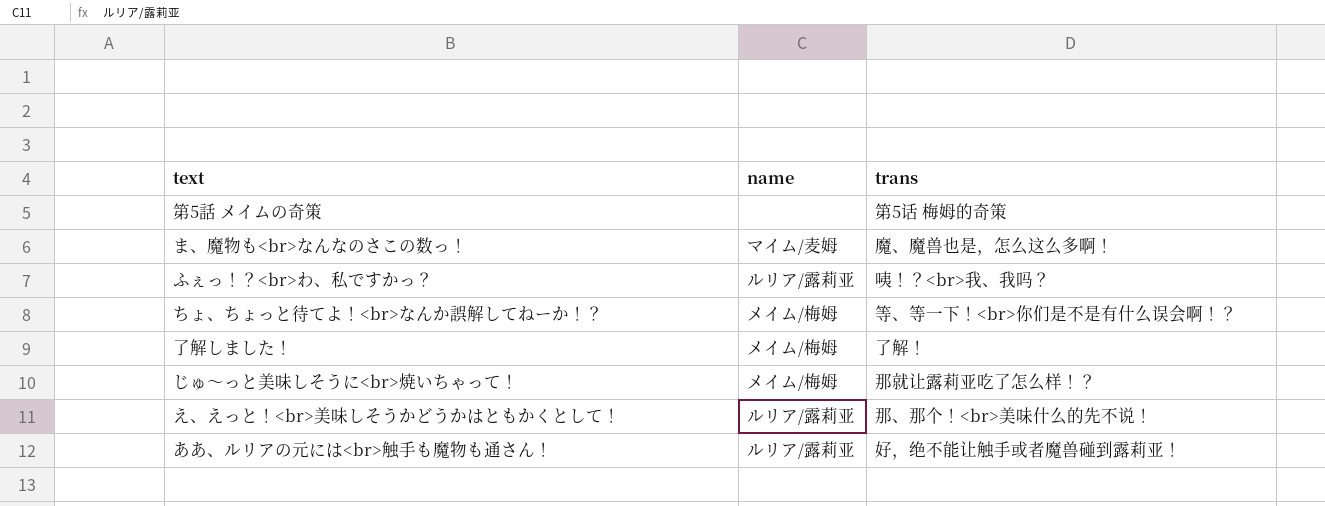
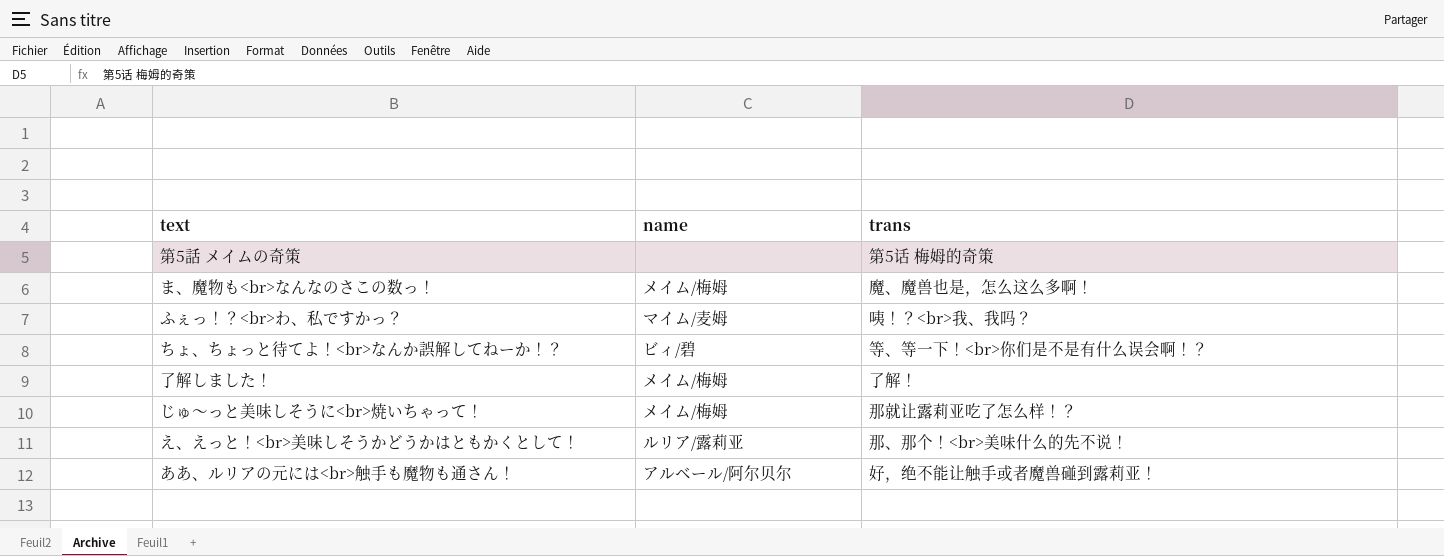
ま、魔物も<br>なんなのさこの数っ！ | name: マイム/麦姆 -> メイム/梅姆
ふぇっ！？<br>わ、私ですかっ？ | name: ルリア/露莉亚 -> マイム/麦姆
ちょ、ちょっと待てよ！<br>なんか誤解してねーか！？ | name: メイム/梅姆 -> ビィ/碧
ああ、ルリアの元には<br>触手も魔物も通さん！ | name: ルリア/露莉亚 -> アルベール/阿尔贝尔

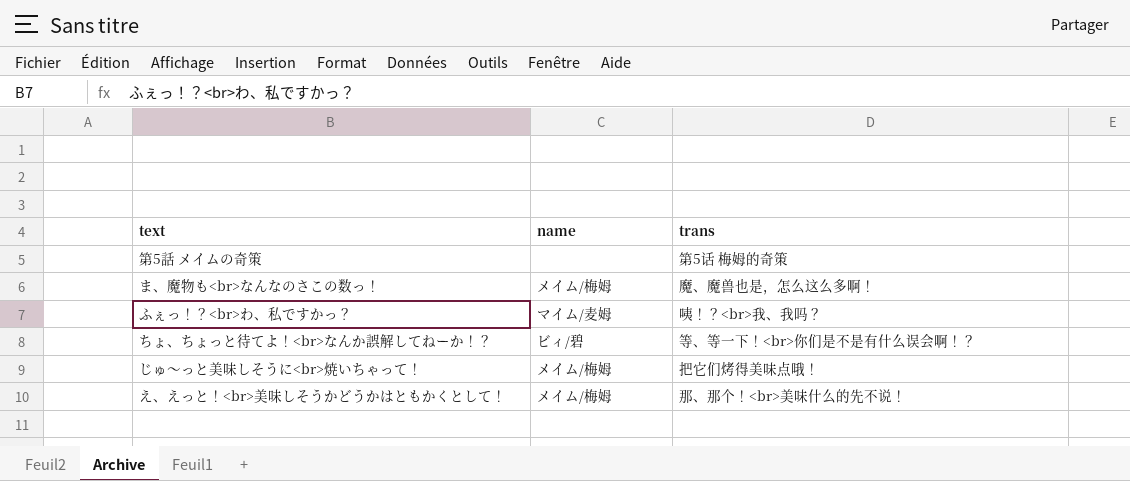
row 了解しました！: メイム/梅姆 | 了解！ -> none
row ああ、ルリアの元には<br>触手も魔物も通さん！: アルベール/阿尔贝尔 | 好，绝不能让触手或者魔兽碰到露莉亚！ -> none
じゅ～っと美味しそうに<br>焼いちゃって！ | trans: 那就让露莉亚吃了怎么样！？ -> 把它们烤得美味点哦！
え、えっと！<br>美味しそうかどうかはともかくとして！ | name: ルリア/露莉亚 -> メイム/梅姆

